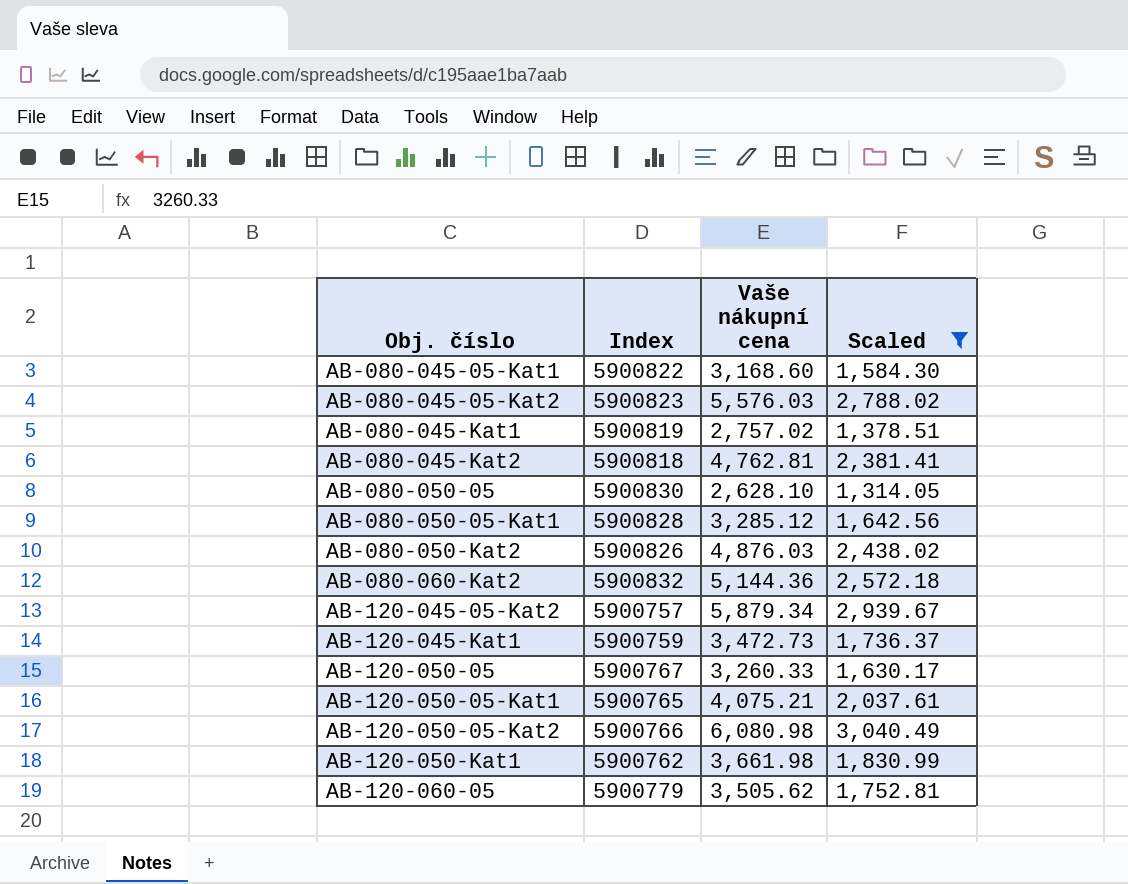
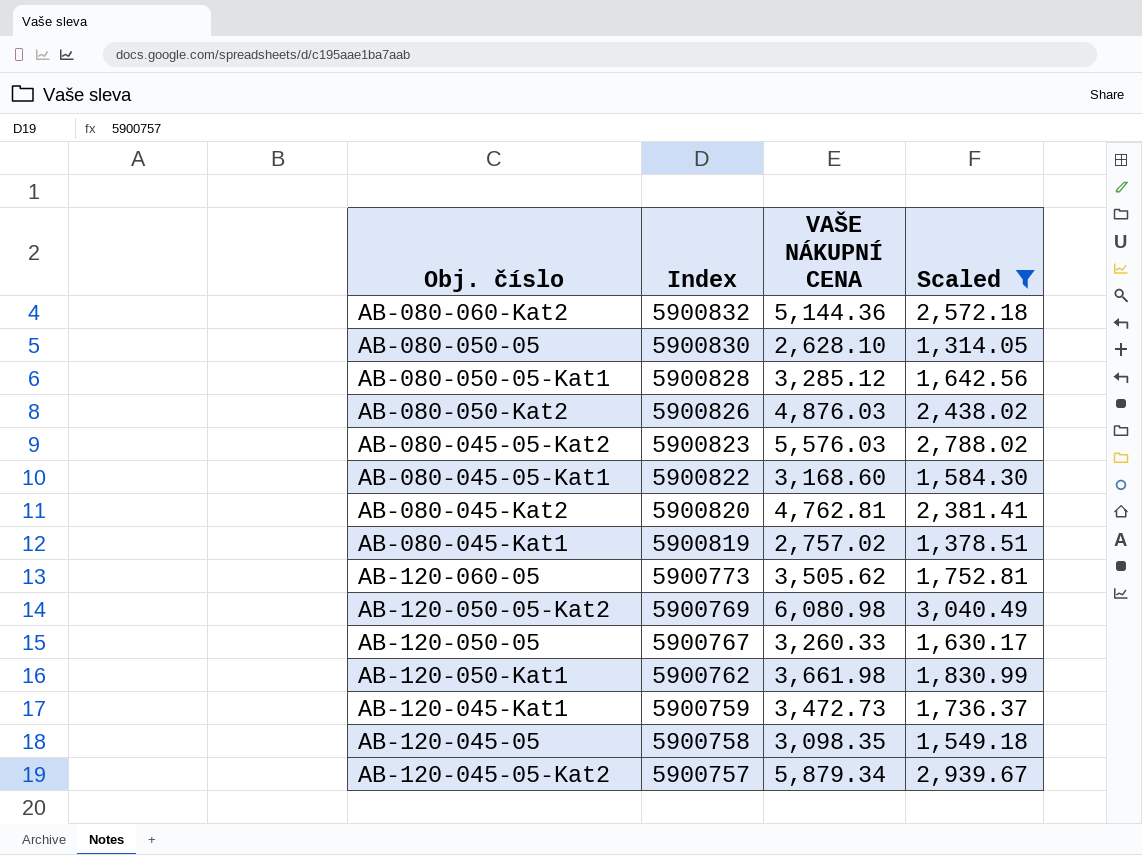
row order: Obj. číslo ascending -> Index descending
column name: Vaše nákupní cena -> VAŠE NÁKUPNÍ CENA
row AB-120-050-05-Kat1: 5900765 | 4,075.21 | 2,037.61 -> none
AB-080-045-Kat2 | Index: 5900818 -> 5900820
AB-120-060-05 | Index: 5900779 -> 5900773
AB-120-050-05-Kat2 | Index: 5900766 -> 5900769
row AB-120-045-05: none -> 5900758 | 3,098.35 | 1,549.18

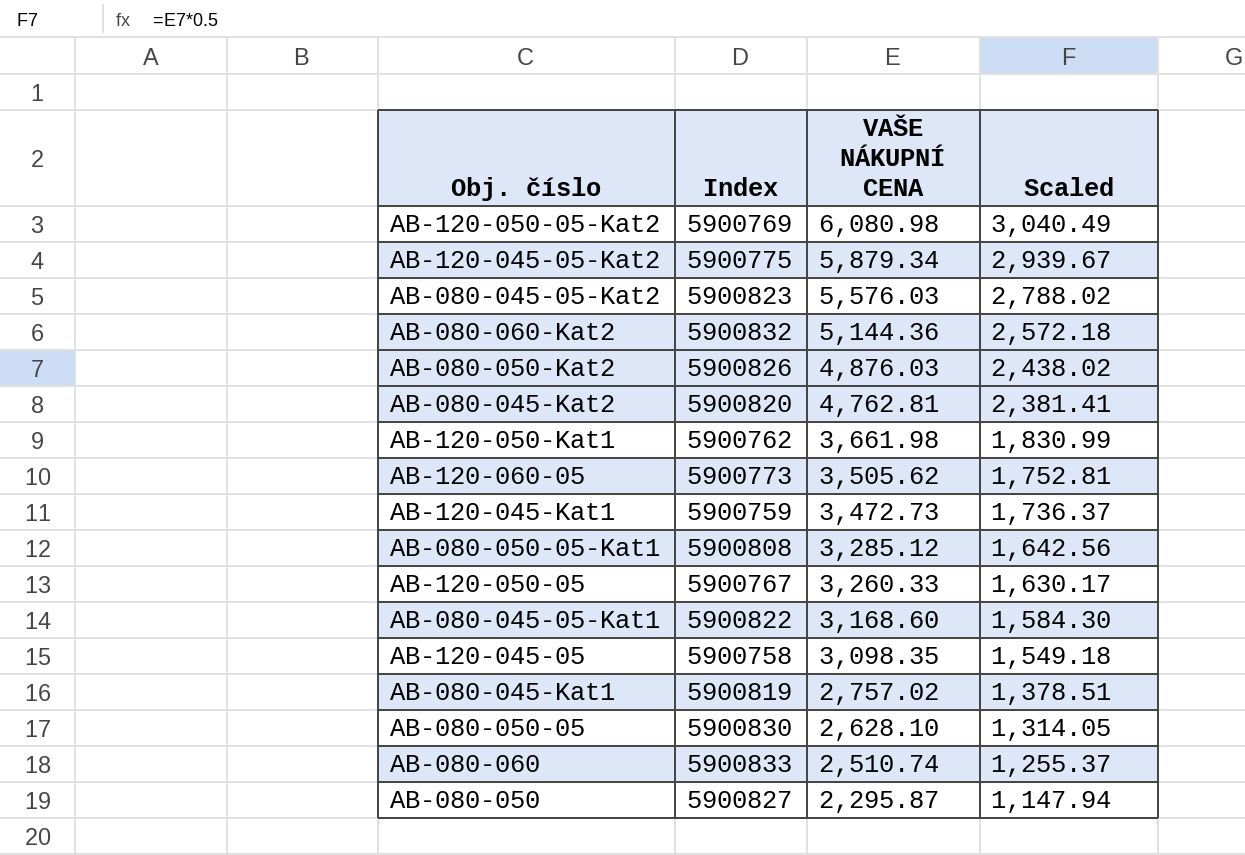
filter: Scaled >= 1,314.05 -> none
row order: Index descending -> VAŠE NÁKUPNÍ CENA descending
AB-120-045-05-Kat2 | Index: 5900757 -> 5900775
AB-080-050-05-Kat1 | Index: 5900828 -> 5900808

